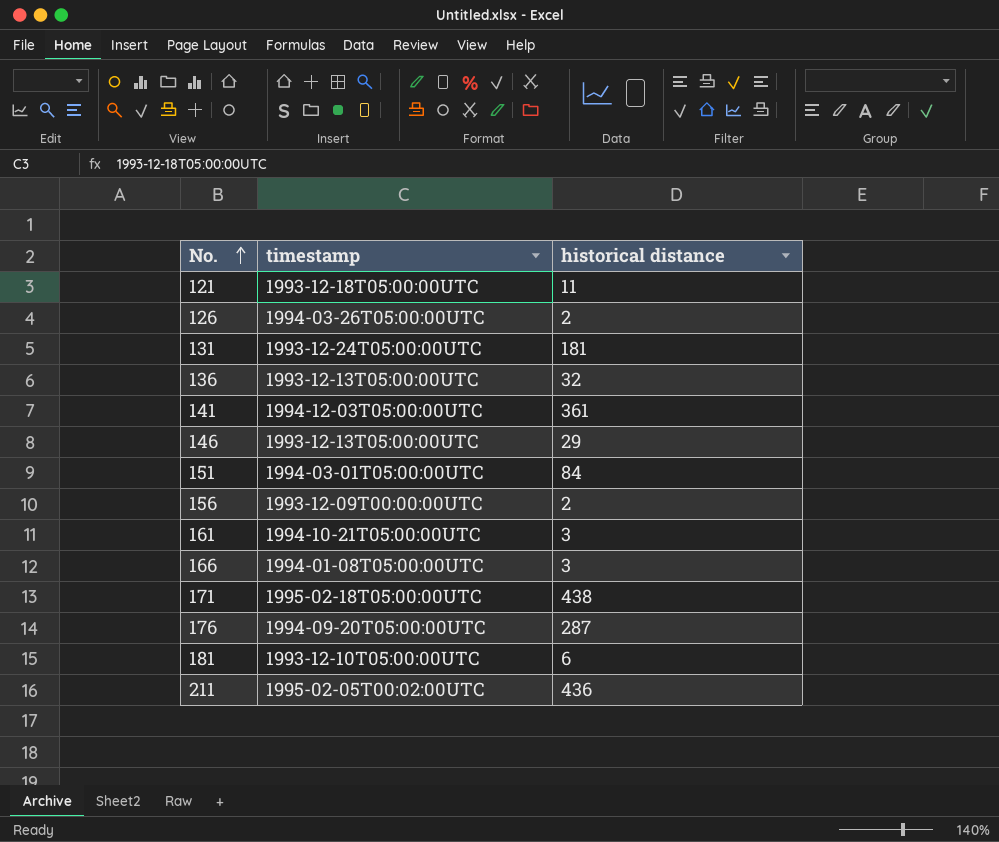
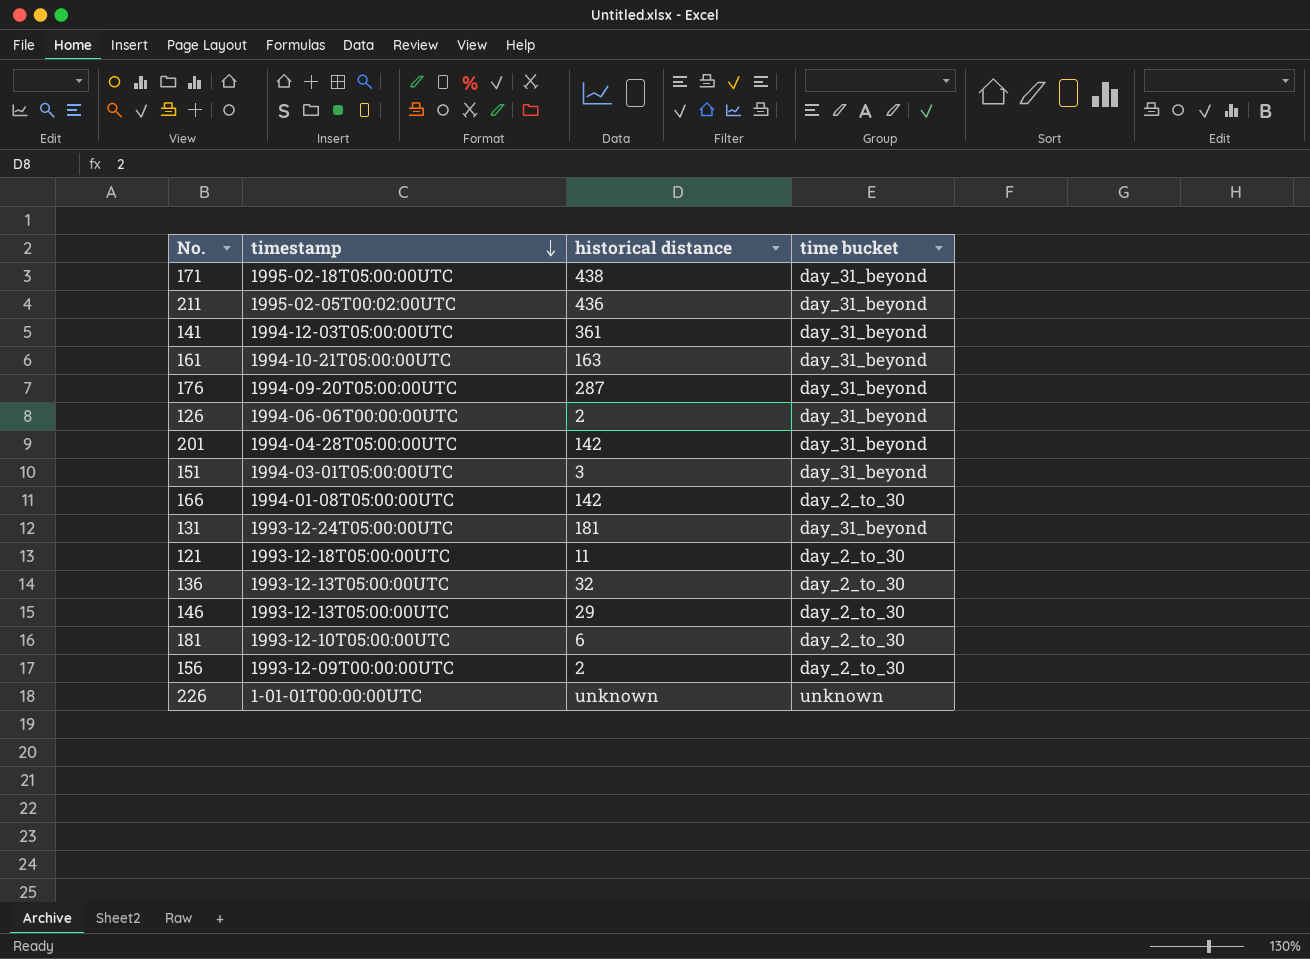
row order: No. ascending -> timestamp descending
column time bucket | position: none -> 4
161 | historical distance: 3 -> 163
126 | timestamp: 1994-03-26T05:00:00UTC -> 1994-06-06T00:00:00UTC
row 201: none -> 1994-04-28T05:00:00UTC | 142 | day_31_beyond
151 | historical distance: 84 -> 3
166 | historical distance: 3 -> 142
row 226: none -> 1-01-01T00:00:00UTC | unknown | unknown

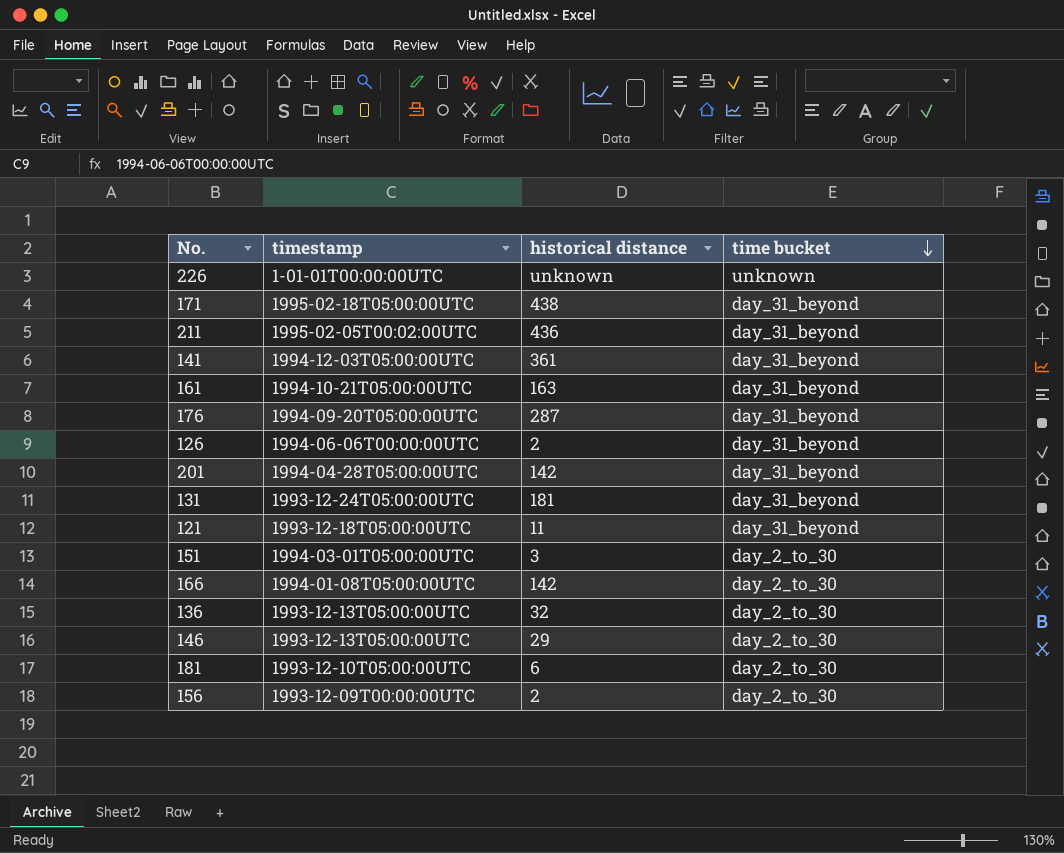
row order: timestamp descending -> time bucket descending
121 | time bucket: day_2_to_30 -> day_31_beyond
151 | time bucket: day_31_beyond -> day_2_to_30

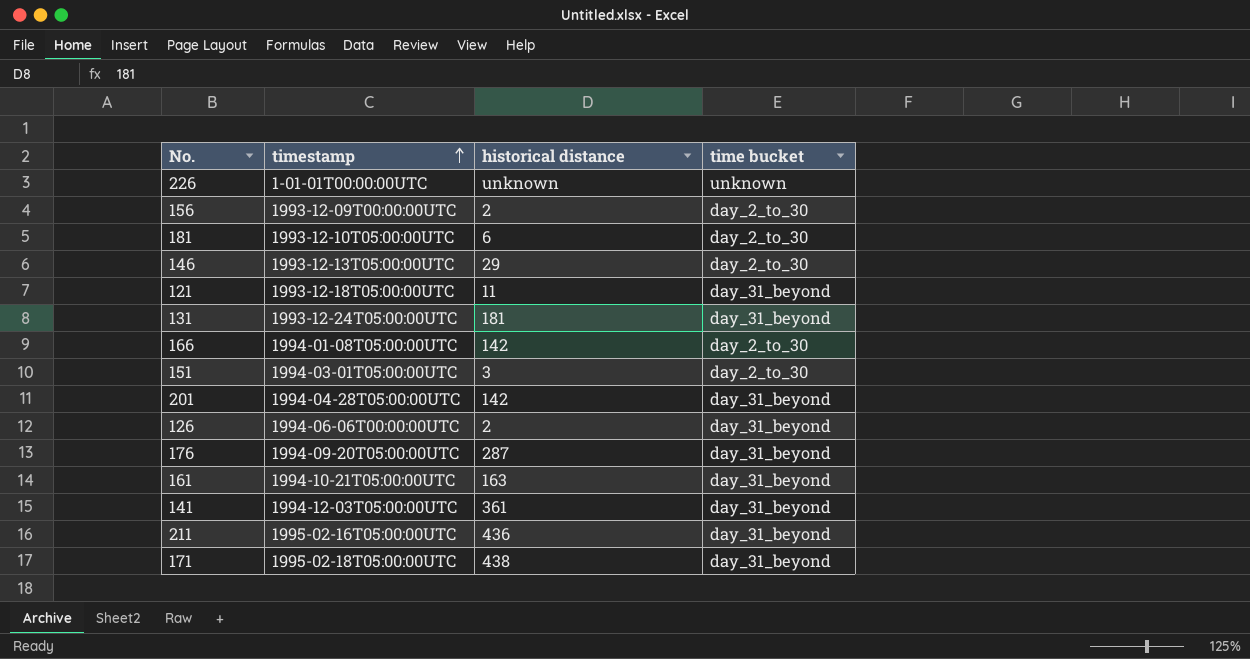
row order: time bucket descending -> timestamp ascending
row 136: 1993-12-13T05:00:00UTC | 32 | day_2_to_30 -> none
211 | timestamp: 1995-02-05T00:02:00UTC -> 1995-02-16T05:00:00UTC

